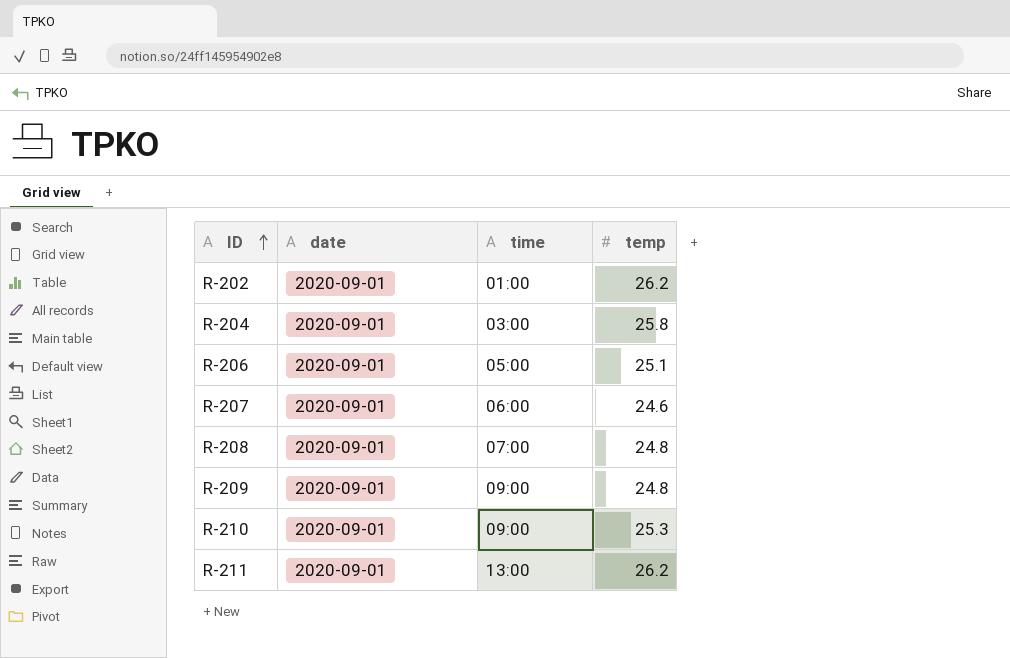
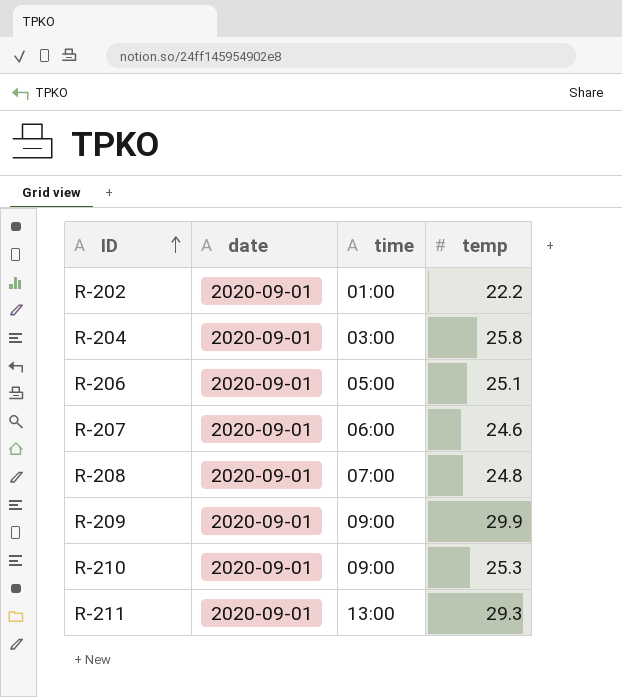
R-202 | temp: 26.2 -> 22.2
R-209 | temp: 24.8 -> 29.9
R-211 | temp: 26.2 -> 29.3

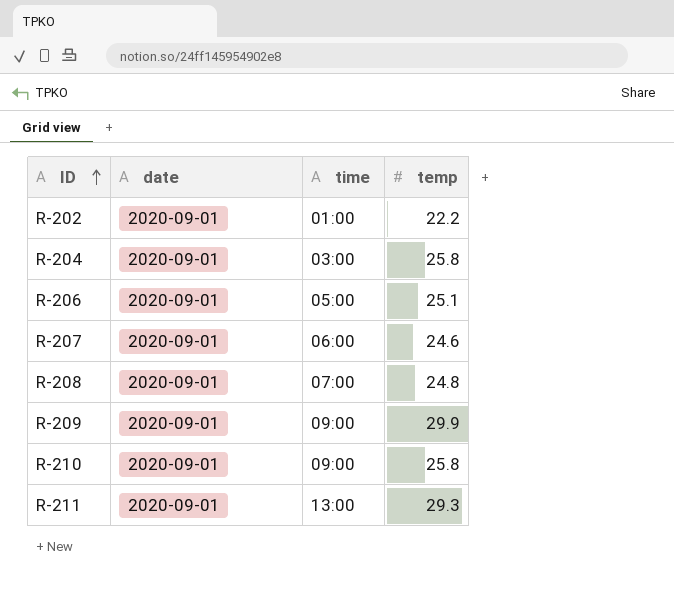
R-210 | temp: 25.3 -> 25.8

